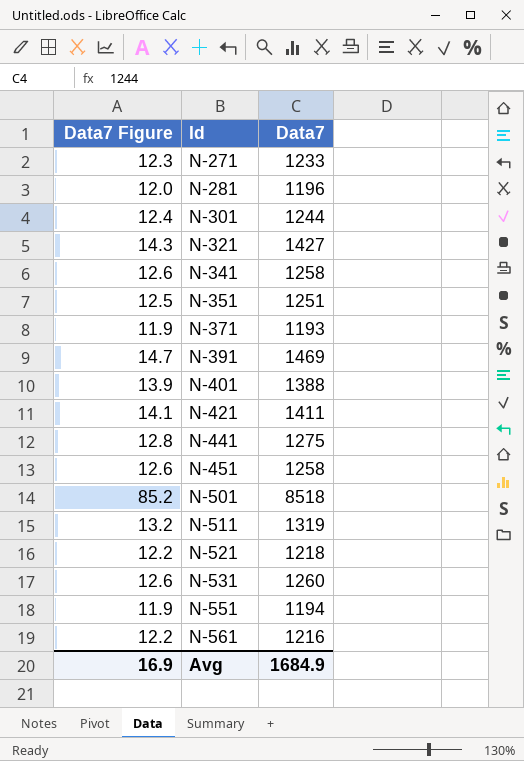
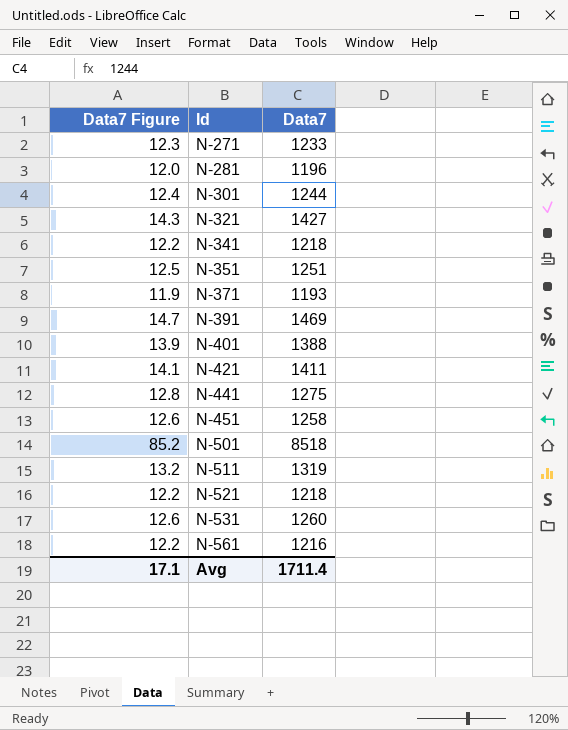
row N-551: 11.9 | 1194 -> none
N-341 | Data7 Figure: 12.6 -> 12.2
N-341 | Data7: 1258 -> 1218
Avg | Data7 Figure: 16.9 -> 17.1
Avg | Data7: 1684.9 -> 1711.4

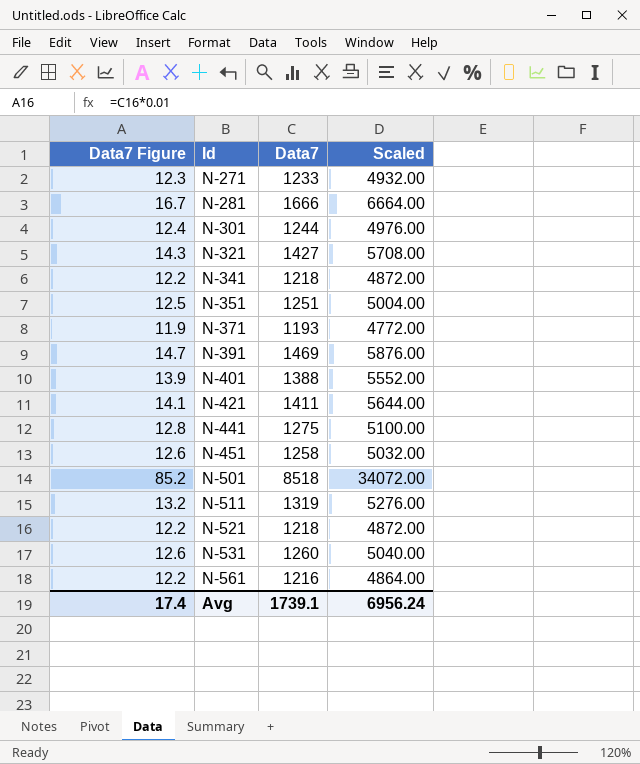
column Scaled | formula: none -> [Data7] * 4
N-281 | Data7 Figure: 12.0 -> 16.7
N-281 | Data7: 1196 -> 1666
Avg | Data7 Figure: 17.1 -> 17.4
Avg | Data7: 1711.4 -> 1739.1

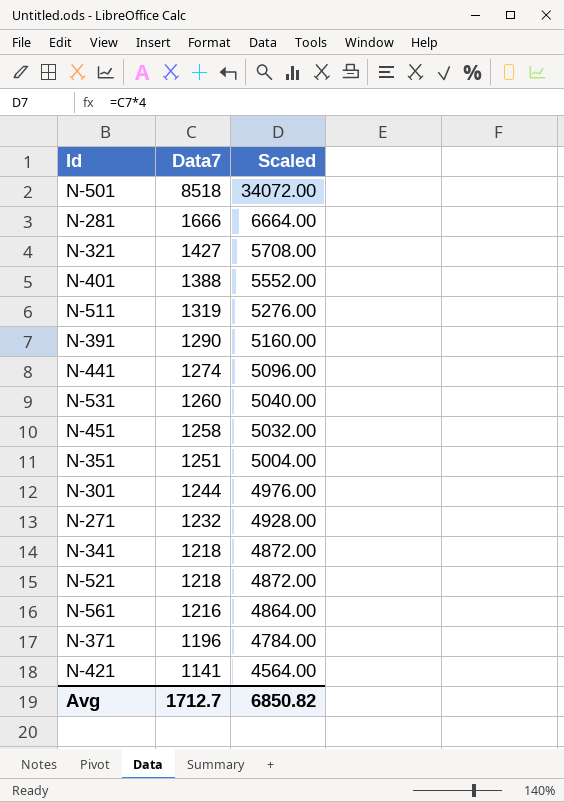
row order: Id ascending -> Data7 descending
column Data7 Figure | formula: [Data7] * 0.01 -> none
N-391 | Data7: 1469 -> 1290
N-391 | Scaled: 5876.00 -> 5160.00
N-441 | Data7: 1275 -> 1274
N-441 | Scaled: 5100.00 -> 5096.00
N-271 | Data7: 1233 -> 1232
N-271 | Scaled: 4932.00 -> 4928.00
N-371 | Data7: 1193 -> 1196
N-371 | Scaled: 4772.00 -> 4784.00
N-421 | Data7: 1411 -> 1141
N-421 | Scaled: 5644.00 -> 4564.00
Avg | Data7: 1739.1 -> 1712.7
Avg | Scaled: 6956.24 -> 6850.82

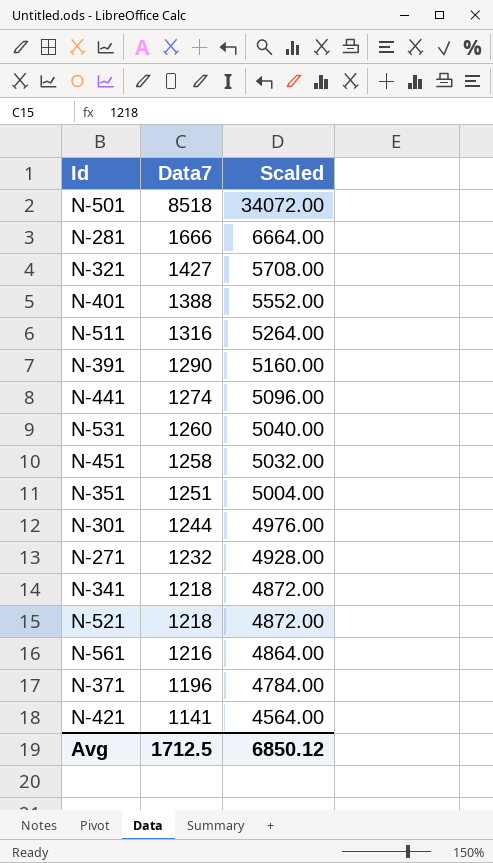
N-511 | Data7: 1319 -> 1316
N-511 | Scaled: 5276.00 -> 5264.00
Avg | Data7: 1712.7 -> 1712.5
Avg | Scaled: 6850.82 -> 6850.12

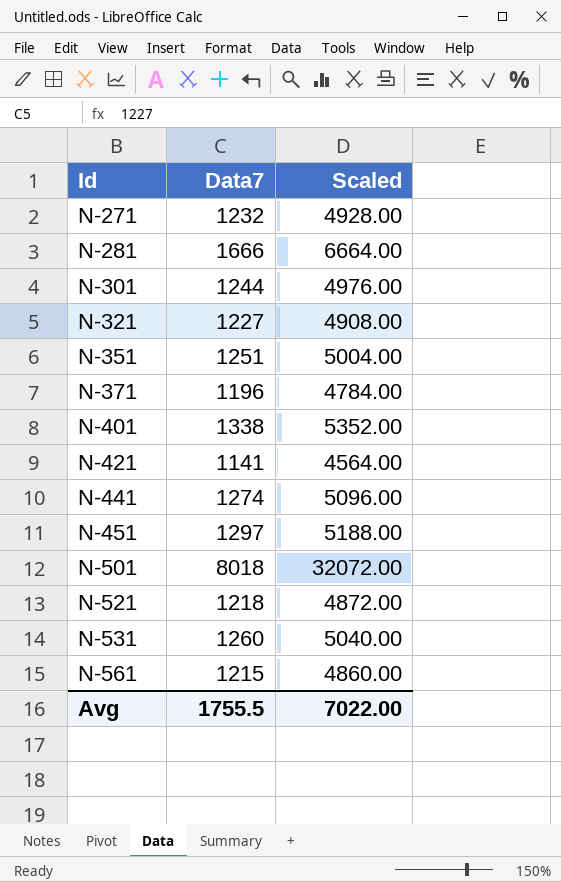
row order: Data7 descending -> Id ascending
row N-511: 1316 | 5264.00 -> none
row N-391: 1290 | 5160.00 -> none
row N-341: 1218 | 4872.00 -> none
N-321 | Data7: 1427 -> 1227
N-321 | Scaled: 5708.00 -> 4908.00
N-401 | Data7: 1388 -> 1338
N-401 | Scaled: 5552.00 -> 5352.00
N-451 | Data7: 1258 -> 1297
N-451 | Scaled: 5032.00 -> 5188.00
N-501 | Data7: 8518 -> 8018
N-501 | Scaled: 34072.00 -> 32072.00
N-561 | Data7: 1216 -> 1215
N-561 | Scaled: 4864.00 -> 4860.00
Avg | Data7: 1712.5 -> 1755.5
Avg | Scaled: 6850.12 -> 7022.00

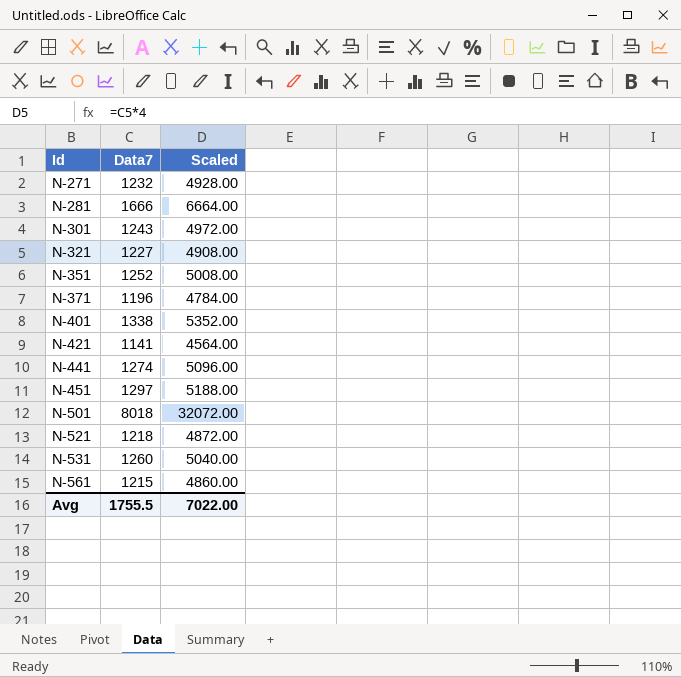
N-301 | Data7: 1244 -> 1243
N-301 | Scaled: 4976.00 -> 4972.00
N-351 | Data7: 1251 -> 1252
N-351 | Scaled: 5004.00 -> 5008.00

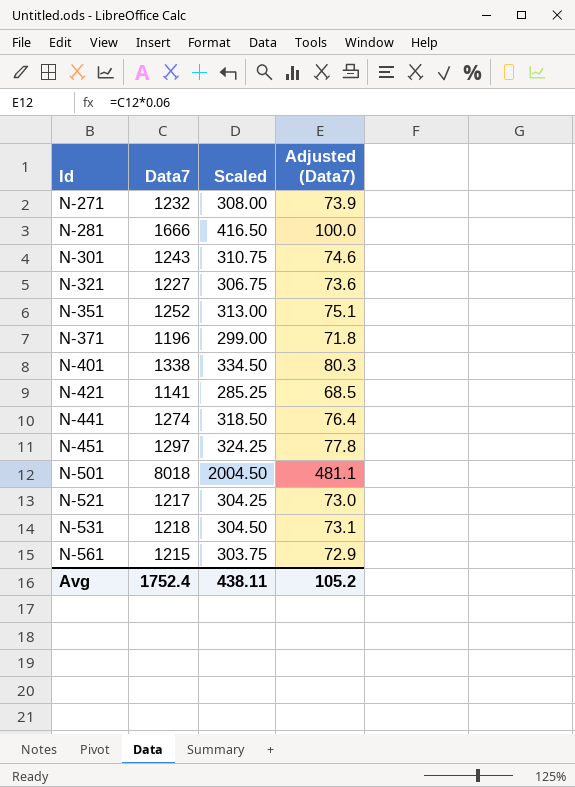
column Scaled | formula: [Data7] * 4 -> [Data7] * 0.25
column Adjusted (Data7) | formula: none -> [Data7] * 0.06
N-521 | Data7: 1218 -> 1217
N-531 | Data7: 1260 -> 1218
Avg | Data7: 1755.5 -> 1752.4
Avg | Scaled: 7022.00 -> 438.11

